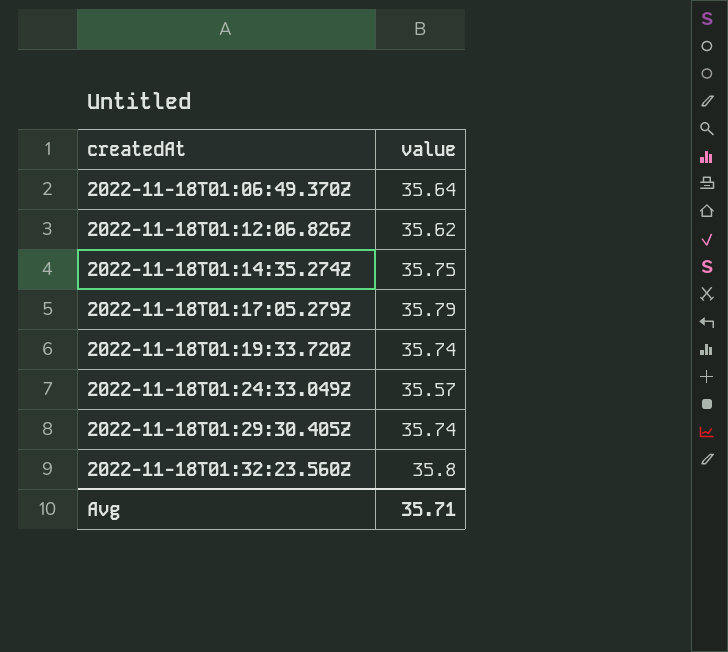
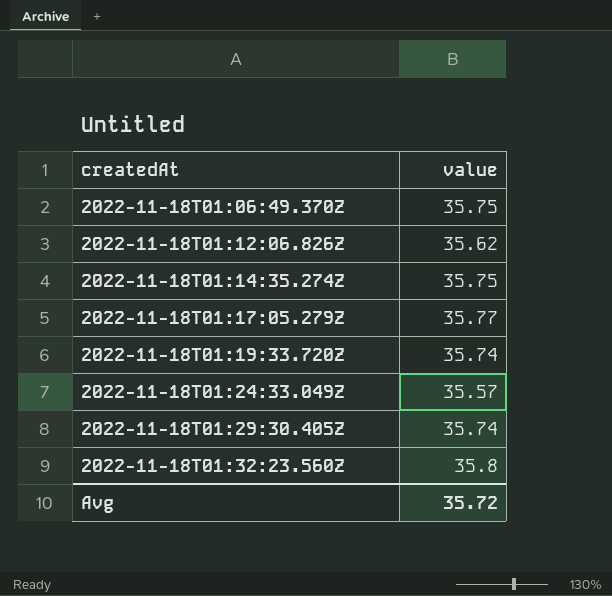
2022-11-18T01:06:49.370Z | value: 35.64 -> 35.75
2022-11-18T01:17:05.279Z | value: 35.79 -> 35.77
Avg | value: 35.71 -> 35.72

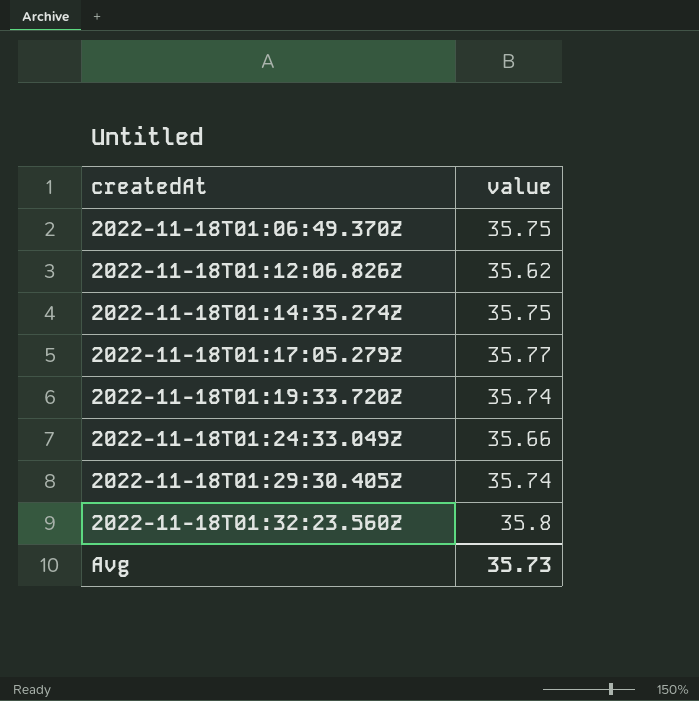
2022-11-18T01:24:33.049Z | value: 35.57 -> 35.66
Avg | value: 35.72 -> 35.73

